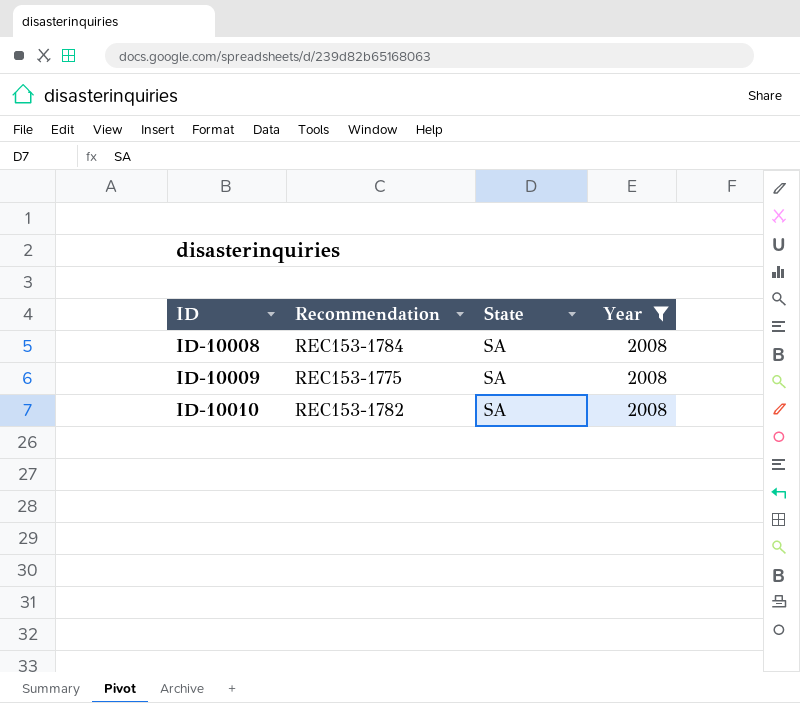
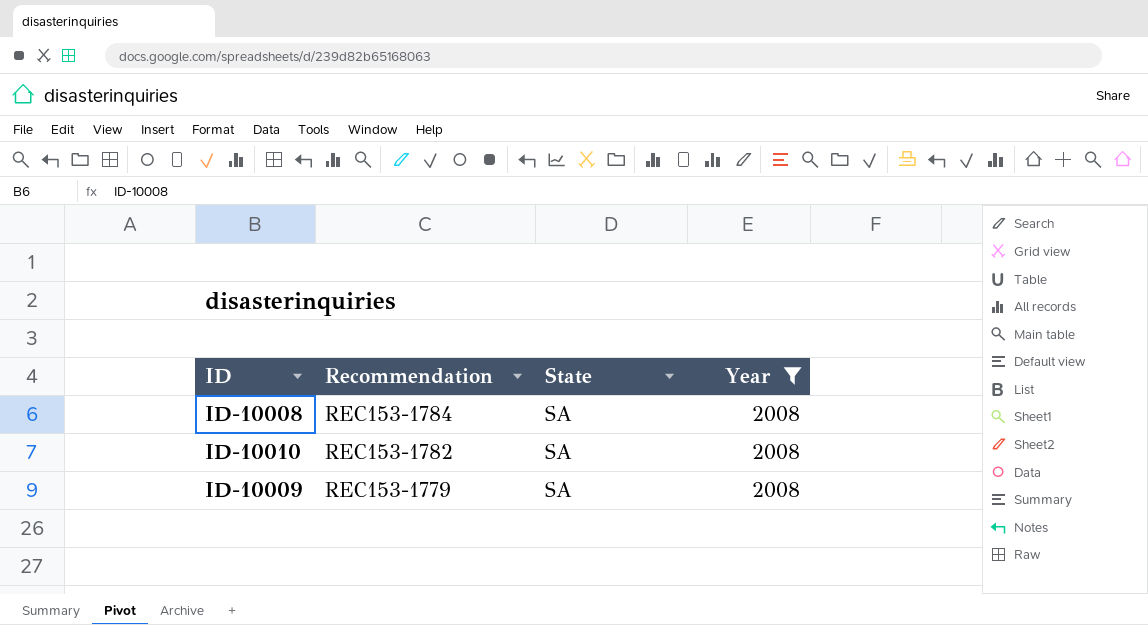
row order: ID ascending -> Recommendation descending
ID-10009 | Recommendation: REC153-1775 -> REC153-1779

